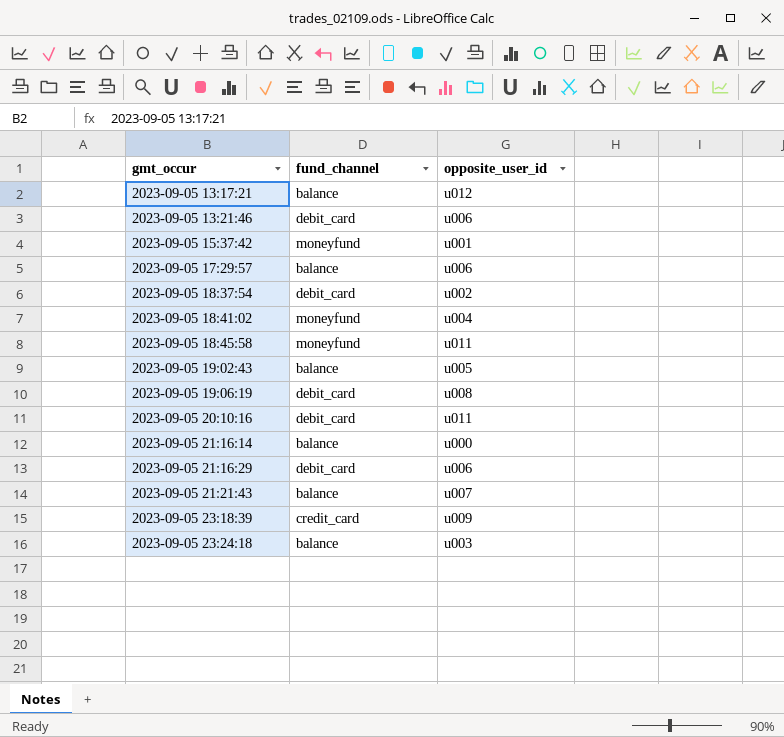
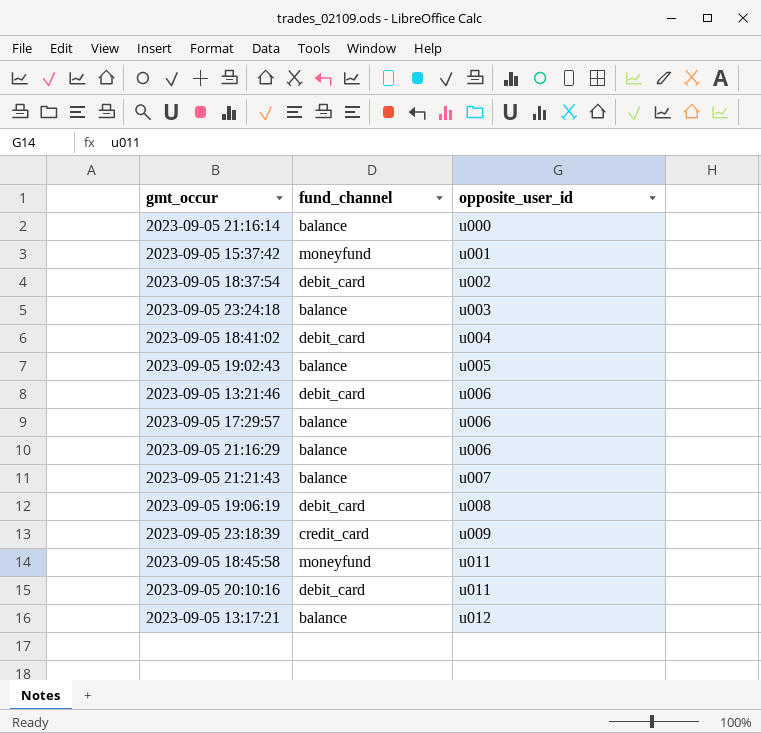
row order: gmt_occur ascending -> opposite_user_id ascending
2023-09-05 18:41:02 | fund_channel: moneyfund -> debit_card
2023-09-05 21:16:29 | fund_channel: debit_card -> balance

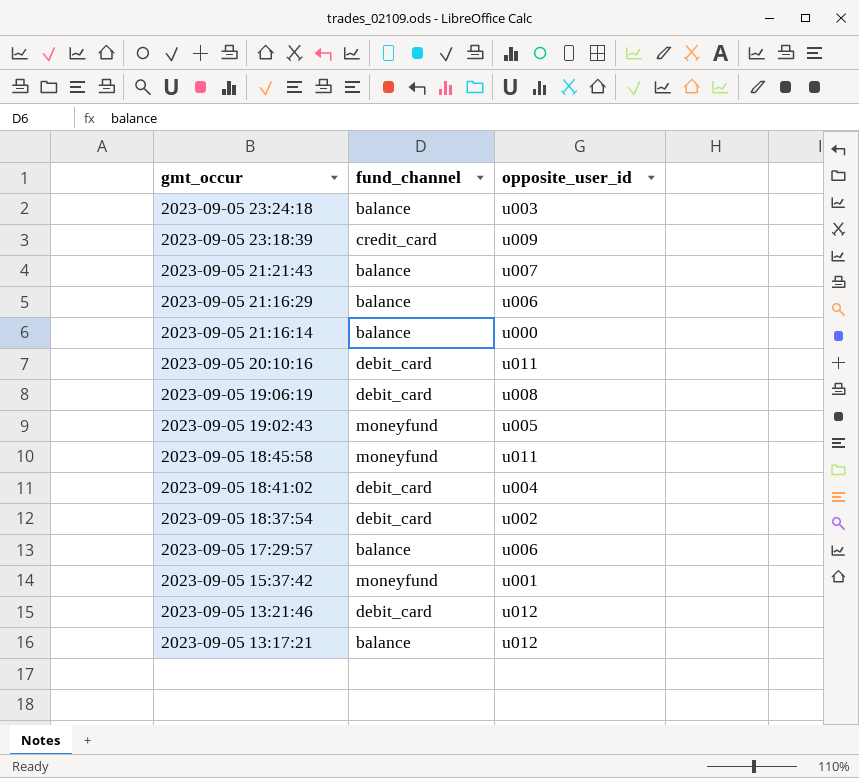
row order: opposite_user_id ascending -> gmt_occur descending
2023-09-05 19:02:43 | fund_channel: balance -> moneyfund
2023-09-05 13:21:46 | opposite_user_id: u006 -> u012

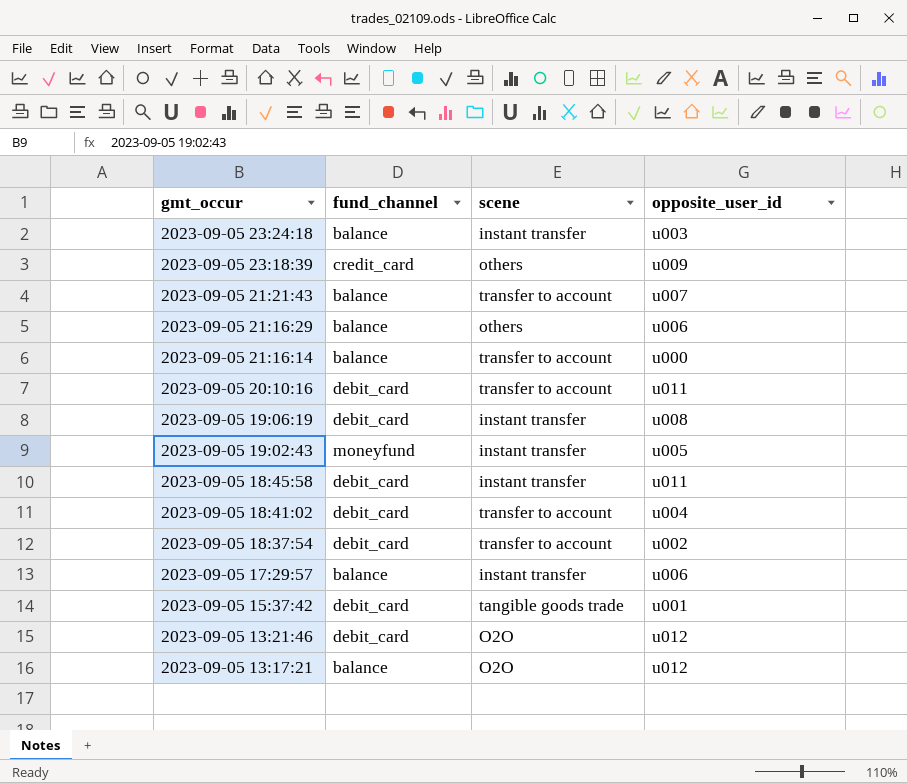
column scene | position: none -> 3
2023-09-05 18:45:58 | fund_channel: moneyfund -> debit_card
2023-09-05 15:37:42 | fund_channel: moneyfund -> debit_card

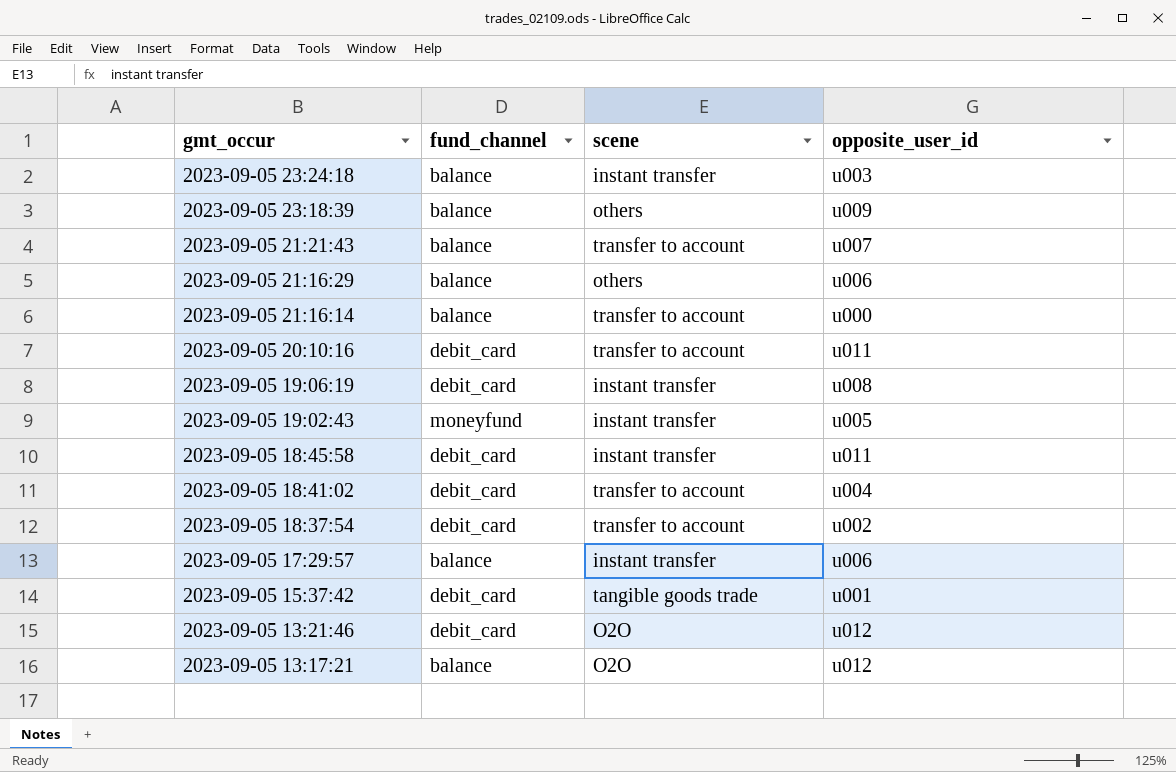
2023-09-05 23:18:39 | fund_channel: credit_card -> balance

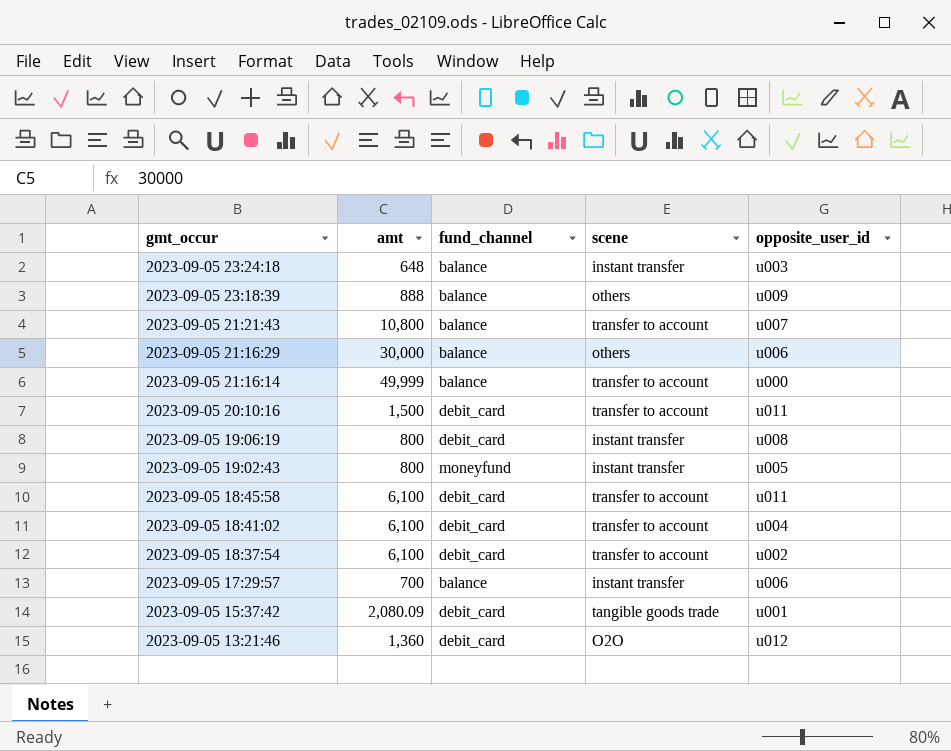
column amt | position: none -> 2
row 2023-09-05 13:17:21: balance | O2O | u012 -> none
2023-09-05 18:45:58 | scene: instant transfer -> transfer to account

